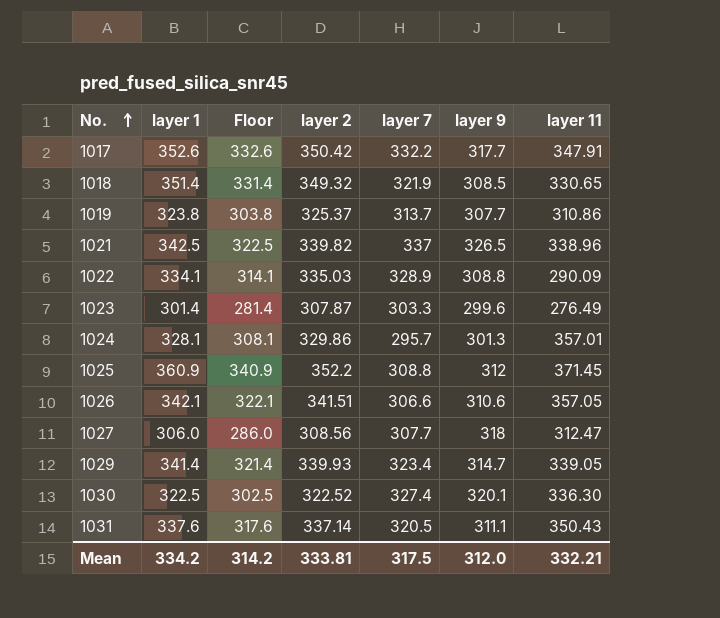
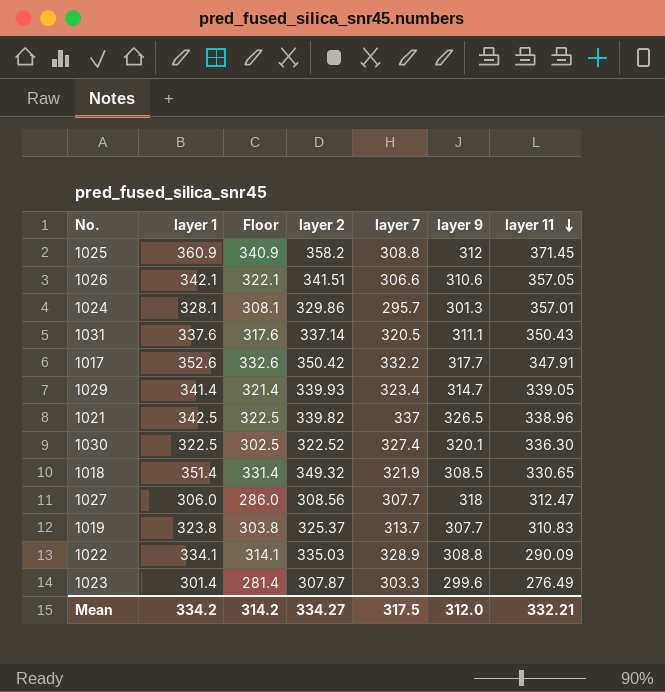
row order: No. ascending -> layer 11 descending
1025 | layer 2: 352.2 -> 358.2
1019 | layer 11: 310.86 -> 310.83
Mean | layer 2: 333.81 -> 334.27

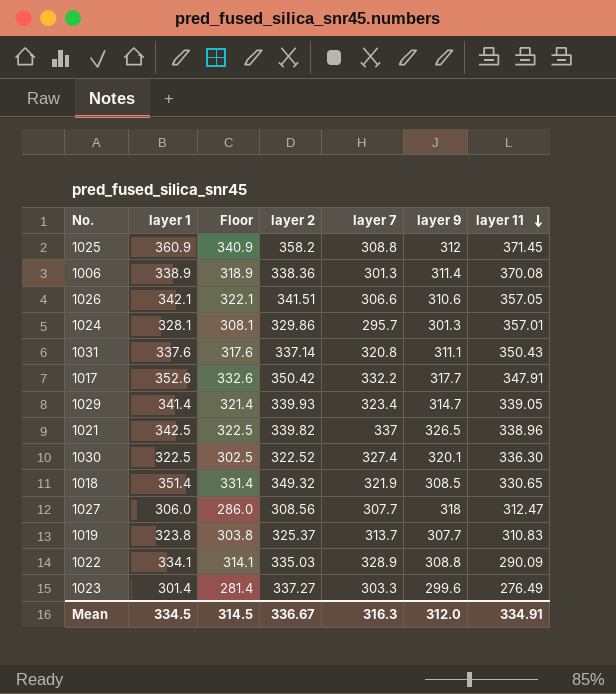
row 1006: none -> 338.9 | 318.9 | 338.36 | 301.3 | 311.4 | 370.08
1031 | layer 7: 320.5 -> 320.8
1023 | layer 2: 307.87 -> 337.27
Mean | layer 1: 334.2 -> 334.5
Mean | Floor: 314.2 -> 314.5
Mean | layer 2: 334.27 -> 336.67
Mean | layer 7: 317.5 -> 316.3
Mean | layer 11: 332.21 -> 334.91

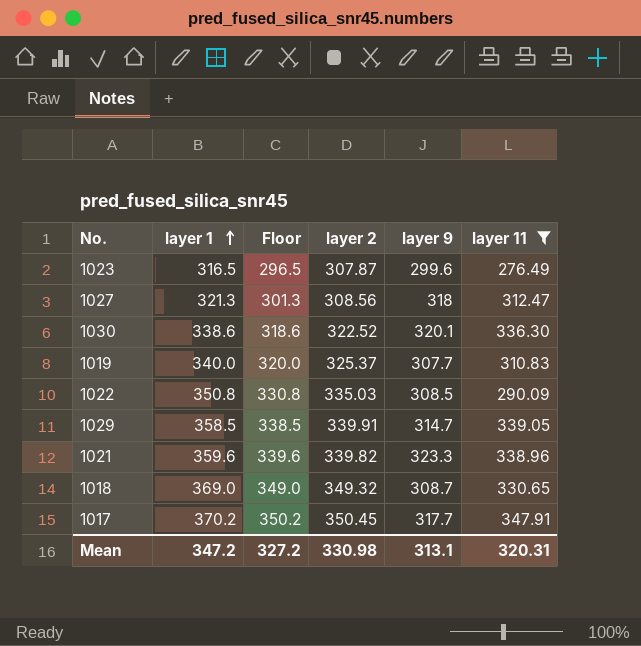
filter: none -> layer 11 <= 347.91
row order: layer 11 descending -> layer 1 ascending
column layer 7 | position: 5 -> none
1023 | layer 1: 301.4 -> 316.5
1023 | Floor: 281.4 -> 296.5
1023 | layer 2: 337.27 -> 307.87
1027 | layer 1: 306.0 -> 321.3
1027 | Floor: 286.0 -> 301.3
1030 | layer 1: 322.5 -> 338.6
1030 | Floor: 302.5 -> 318.6
1019 | layer 1: 323.8 -> 340.0
1019 | Floor: 303.8 -> 320.0
1022 | layer 1: 334.1 -> 350.8
1022 | Floor: 314.1 -> 330.8
1022 | layer 9: 308.8 -> 308.5
1029 | layer 1: 341.4 -> 358.5
1029 | Floor: 321.4 -> 338.5
1029 | layer 2: 339.93 -> 339.91
1021 | layer 1: 342.5 -> 359.6
1021 | Floor: 322.5 -> 339.6
1021 | layer 9: 326.5 -> 323.3
1018 | layer 1: 351.4 -> 369.0
1018 | Floor: 331.4 -> 349.0
1018 | layer 9: 308.5 -> 308.7
1017 | layer 1: 352.6 -> 370.2
1017 | Floor: 332.6 -> 350.2
1017 | layer 2: 350.42 -> 350.45
Mean | layer 1: 334.5 -> 347.2
Mean | Floor: 314.5 -> 327.2
Mean | layer 2: 336.67 -> 330.98
Mean | layer 9: 312.0 -> 313.1
Mean | layer 11: 334.91 -> 320.31

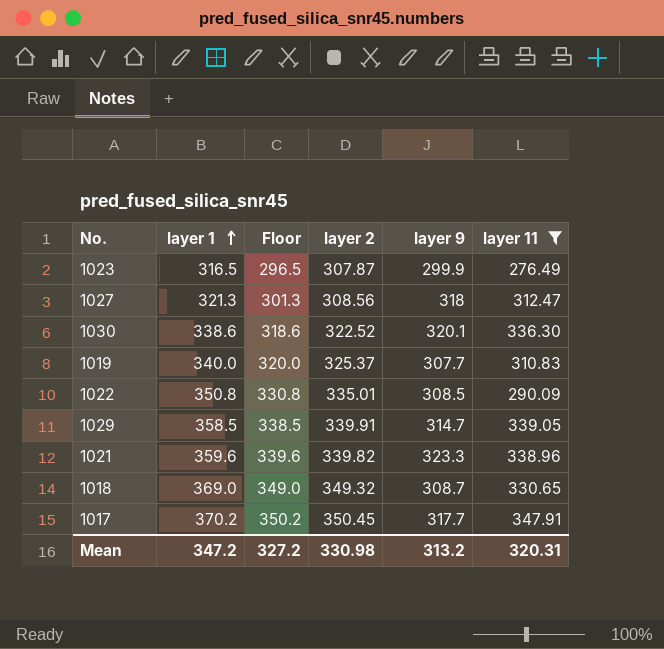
1023 | layer 9: 299.6 -> 299.9
1022 | layer 2: 335.03 -> 335.01
Mean | layer 9: 313.1 -> 313.2

